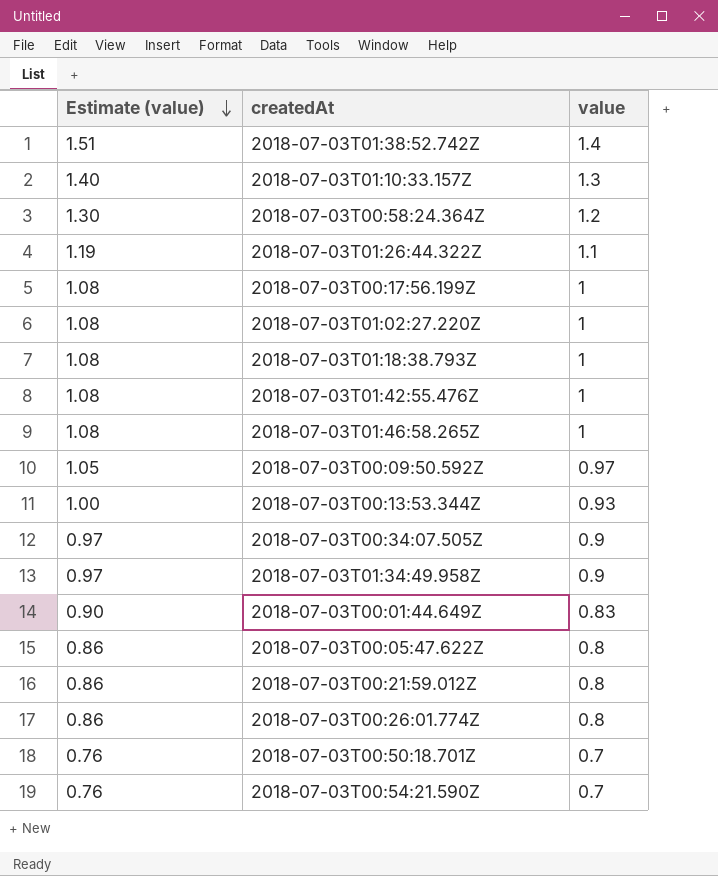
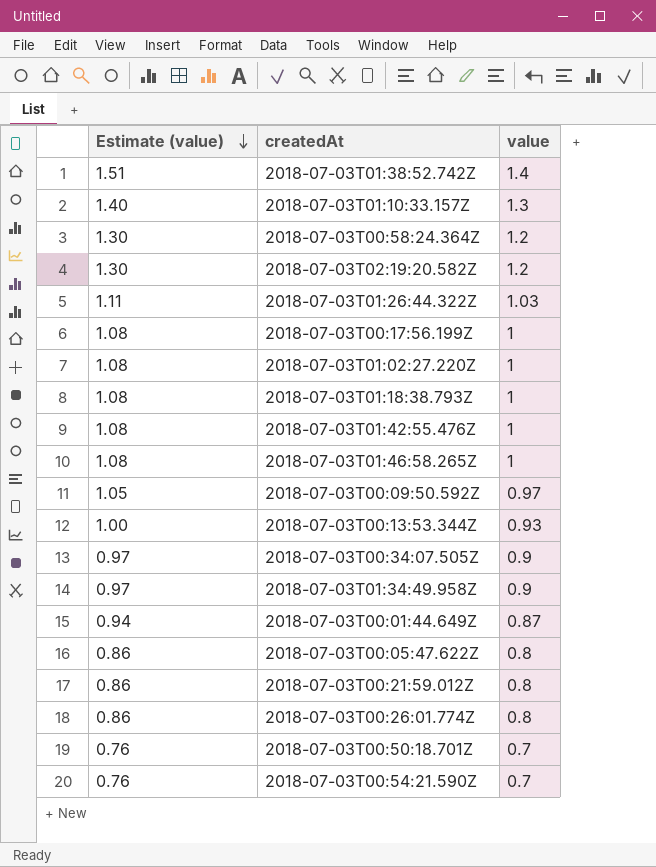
row 2018-07-03T02:19:20.582Z: none -> 1.30 | 1.2
2018-07-03T01:26:44.322Z | Estimate (value): 1.19 -> 1.11
2018-07-03T01:26:44.322Z | value: 1.1 -> 1.03
2018-07-03T00:01:44.649Z | Estimate (value): 0.90 -> 0.94
2018-07-03T00:01:44.649Z | value: 0.83 -> 0.87

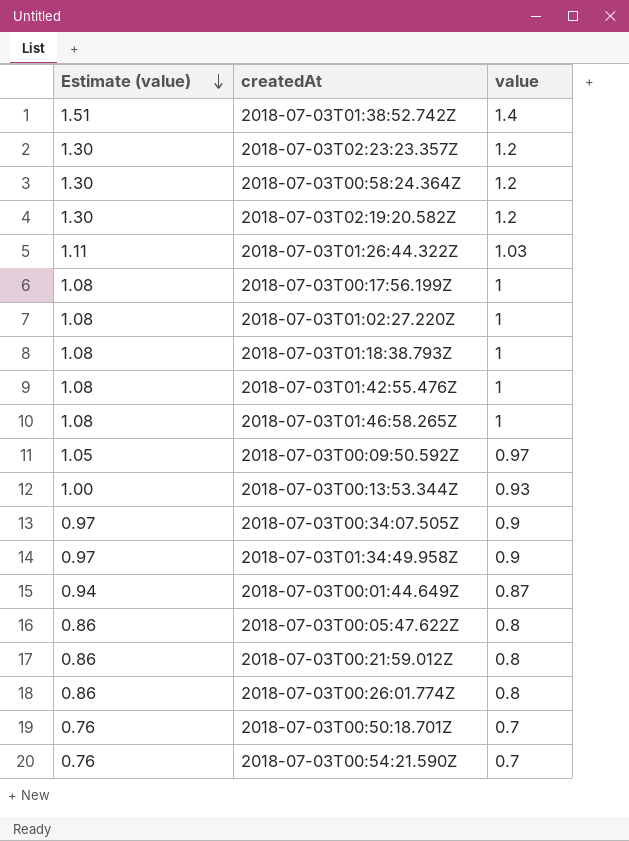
row 2018-07-03T01:10:33.157Z: 1.40 | 1.3 -> none
row 2018-07-03T02:23:23.357Z: none -> 1.30 | 1.2

